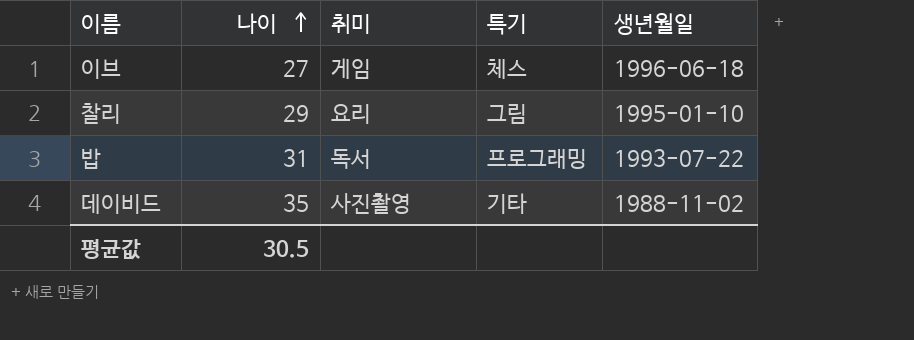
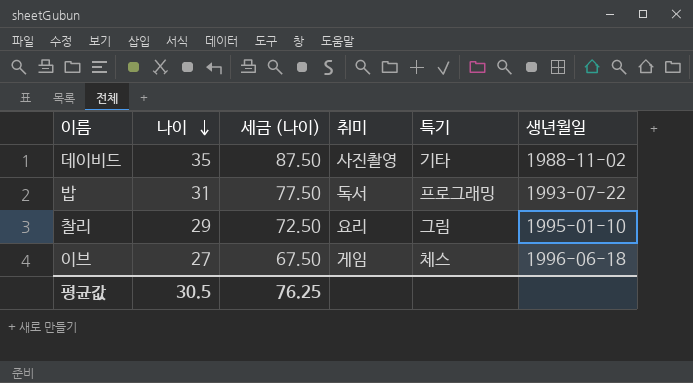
row order: 나이 ascending -> 나이 descending
column 세금 (나이) | formula: none -> [나이] * 2.5

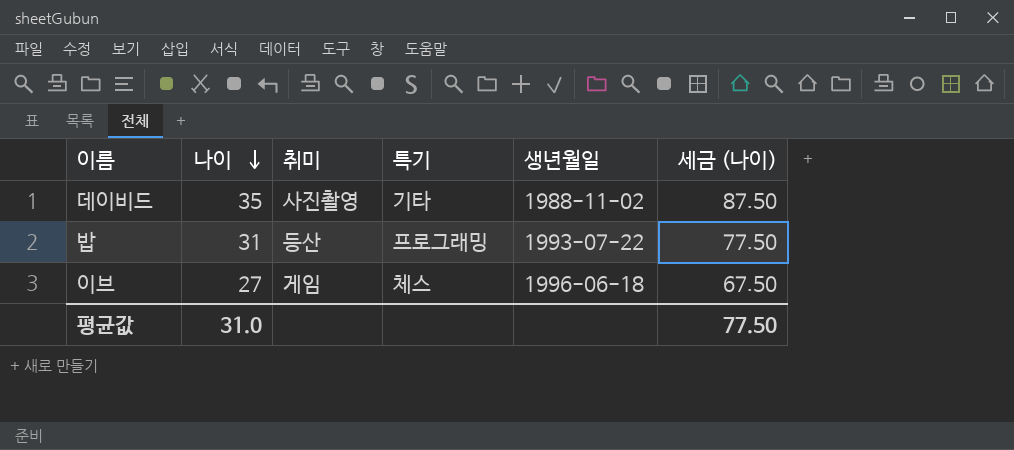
column 세금 (나이) | position: 3 -> 6
row 찰리: 29 | 72.50 | 요리 | 그림 | 1995-01-10 -> none
밥 | 취미: 독서 -> 등산
평균값 | 나이: 30.5 -> 31.0
평균값 | 세금 (나이): 76.25 -> 77.50

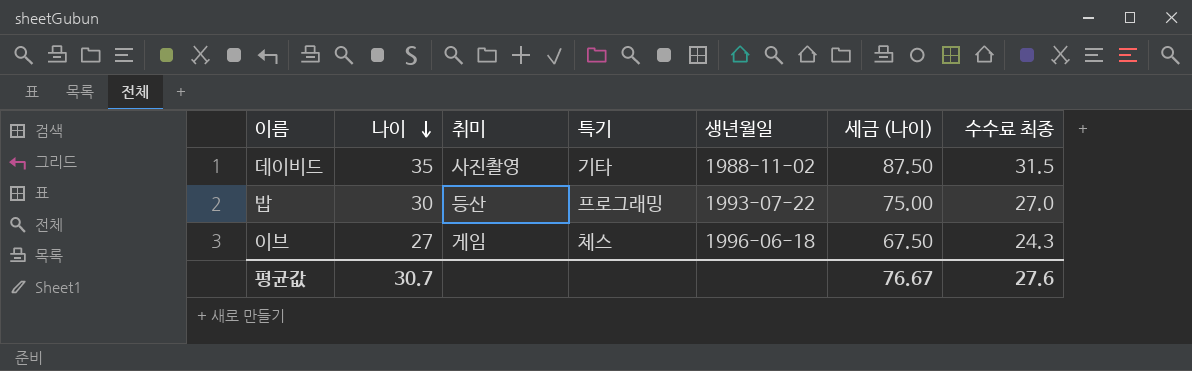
column 수수료 최종 | formula: none -> [나이] * 0.9
밥 | 나이: 31 -> 30
밥 | 세금 (나이): 77.50 -> 75.00
평균값 | 나이: 31.0 -> 30.7
평균값 | 세금 (나이): 77.50 -> 76.67

